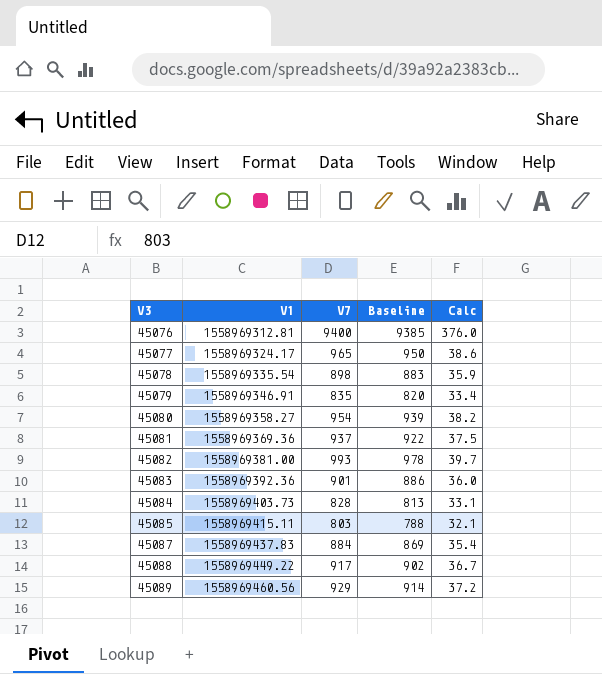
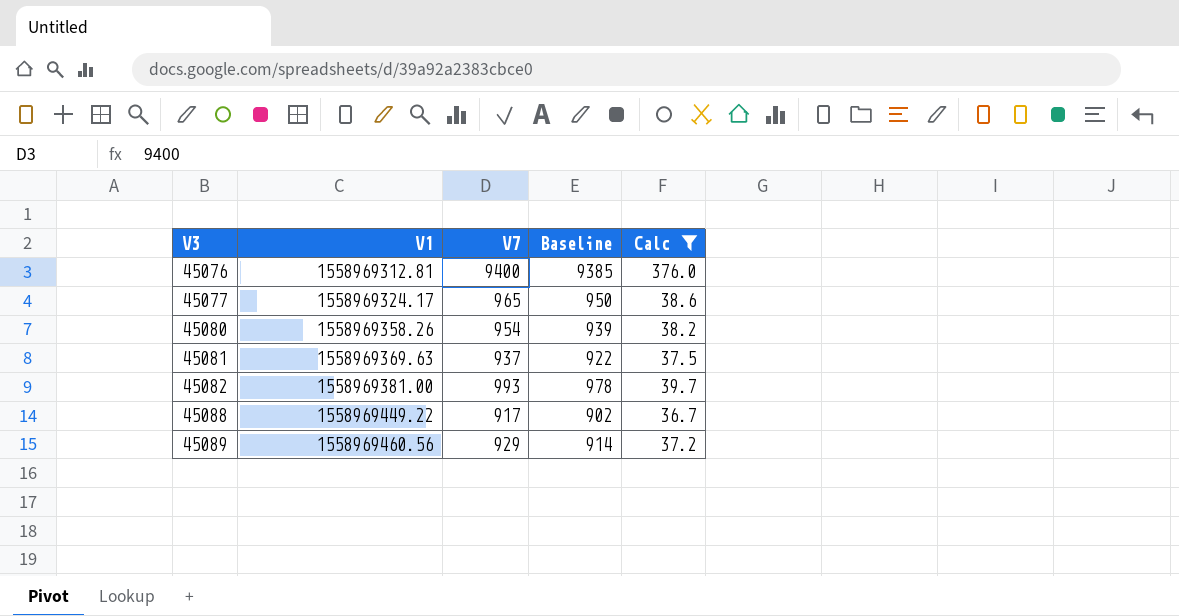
filter: none -> Calc >= 36.7
45080 | V1: 1558969358.27 -> 1558969358.26
45081 | V1: 1558969369.36 -> 1558969369.63

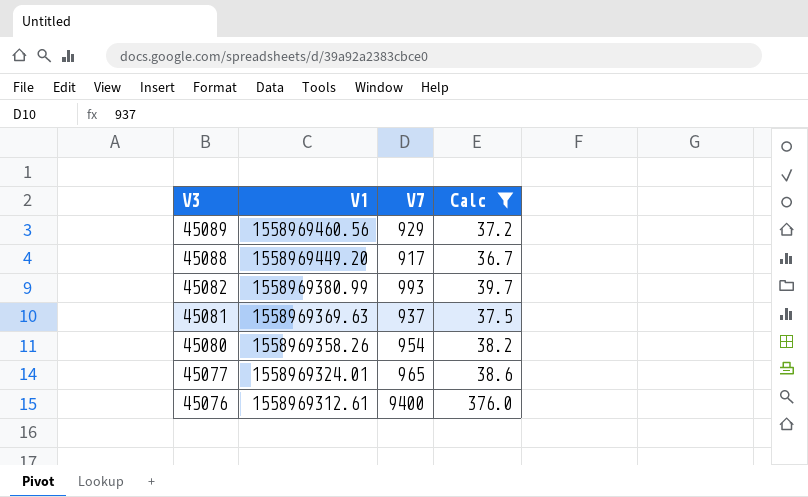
row order: V3 ascending -> V3 descending
column Baseline | formula: [V7] - 15 -> none
45088 | V1: 1558969449.22 -> 1558969449.20
45082 | V1: 1558969381.00 -> 1558969380.99
45077 | V1: 1558969324.17 -> 1558969324.01
45076 | V1: 1558969312.81 -> 1558969312.61

